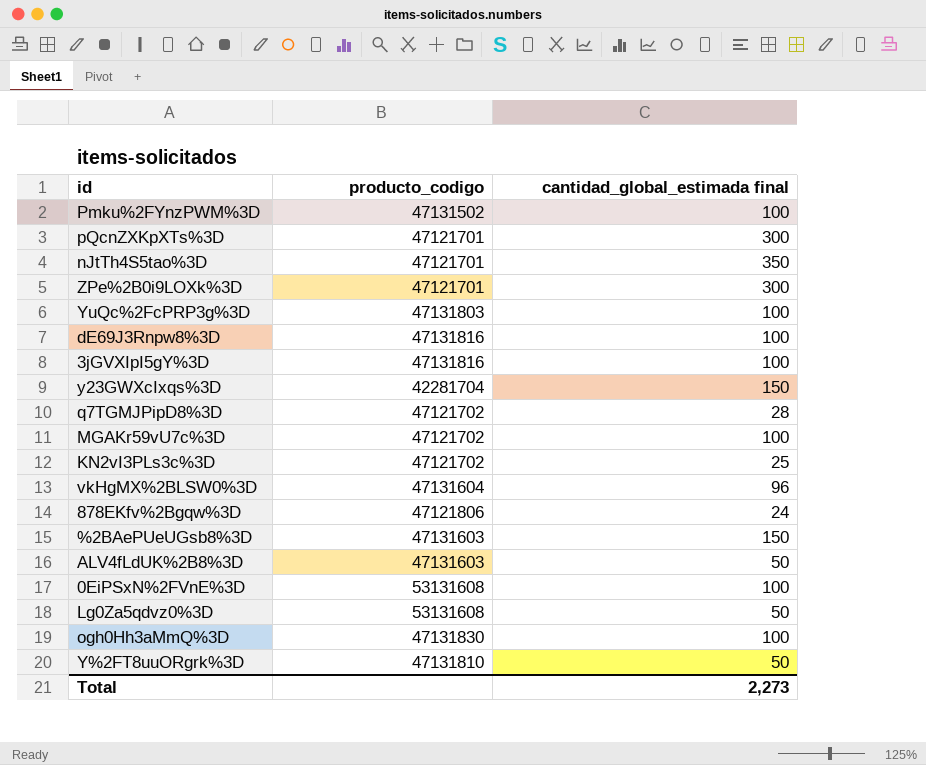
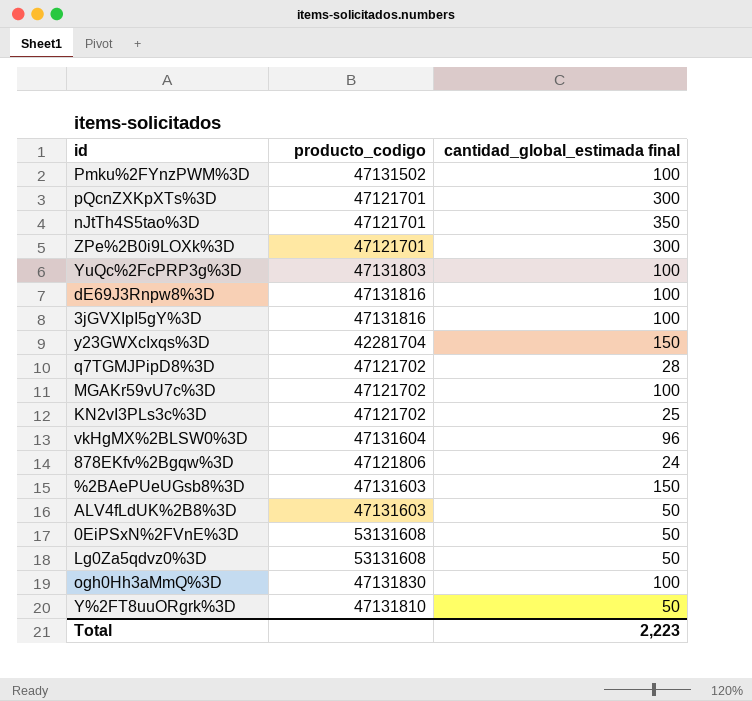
0EiPSxN%2FVnE%3D | cantidad_global_estimada final: 100 -> 50
Total | cantidad_global_estimada final: 2,273 -> 2,223

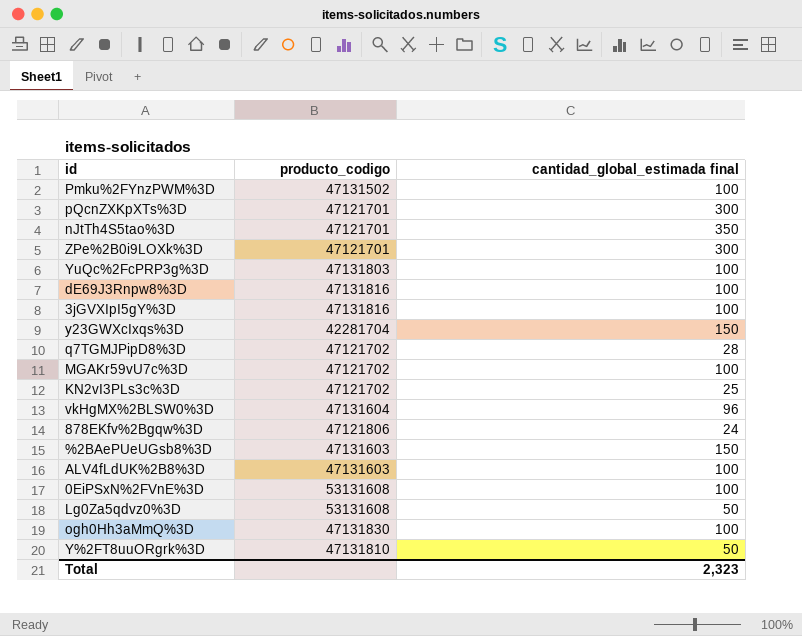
ALV4fLdUK%2B8%3D | cantidad_global_estimada final: 50 -> 100
0EiPSxN%2FVnE%3D | cantidad_global_estimada final: 50 -> 100
Total | cantidad_global_estimada final: 2,223 -> 2,323

